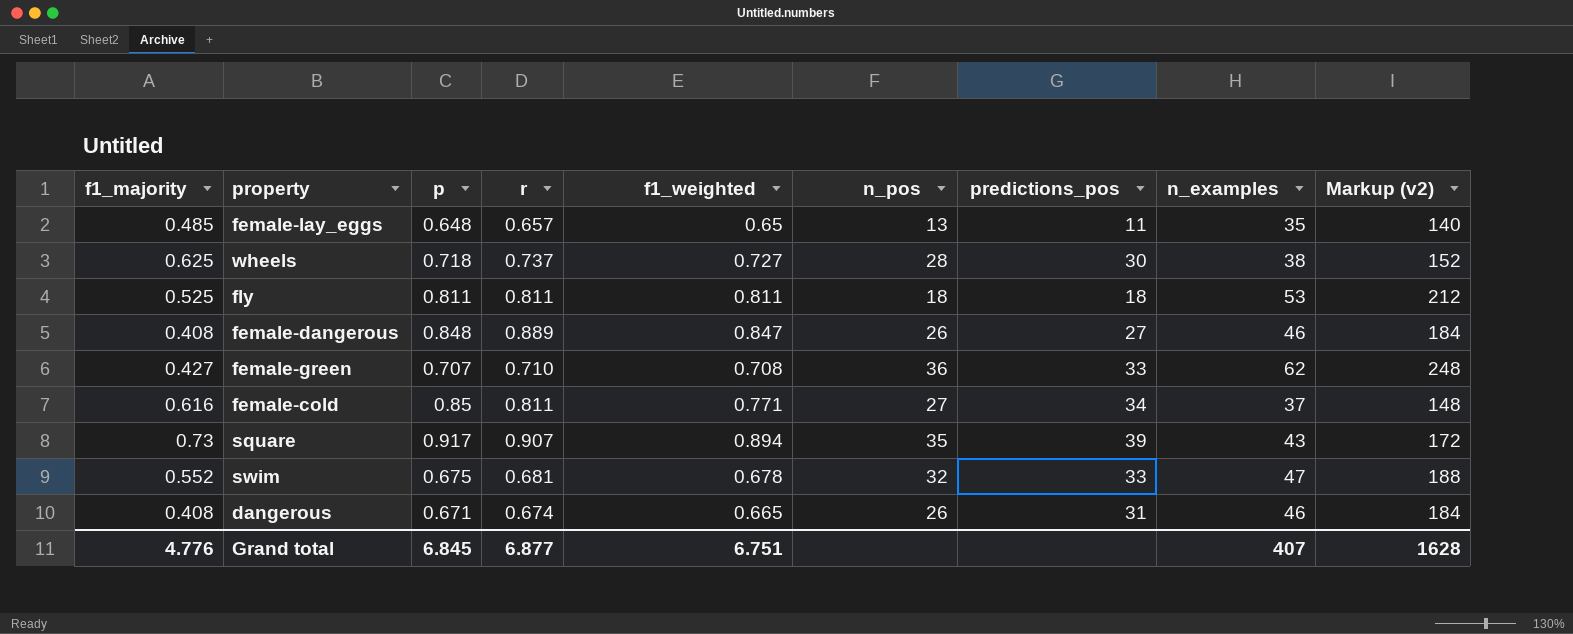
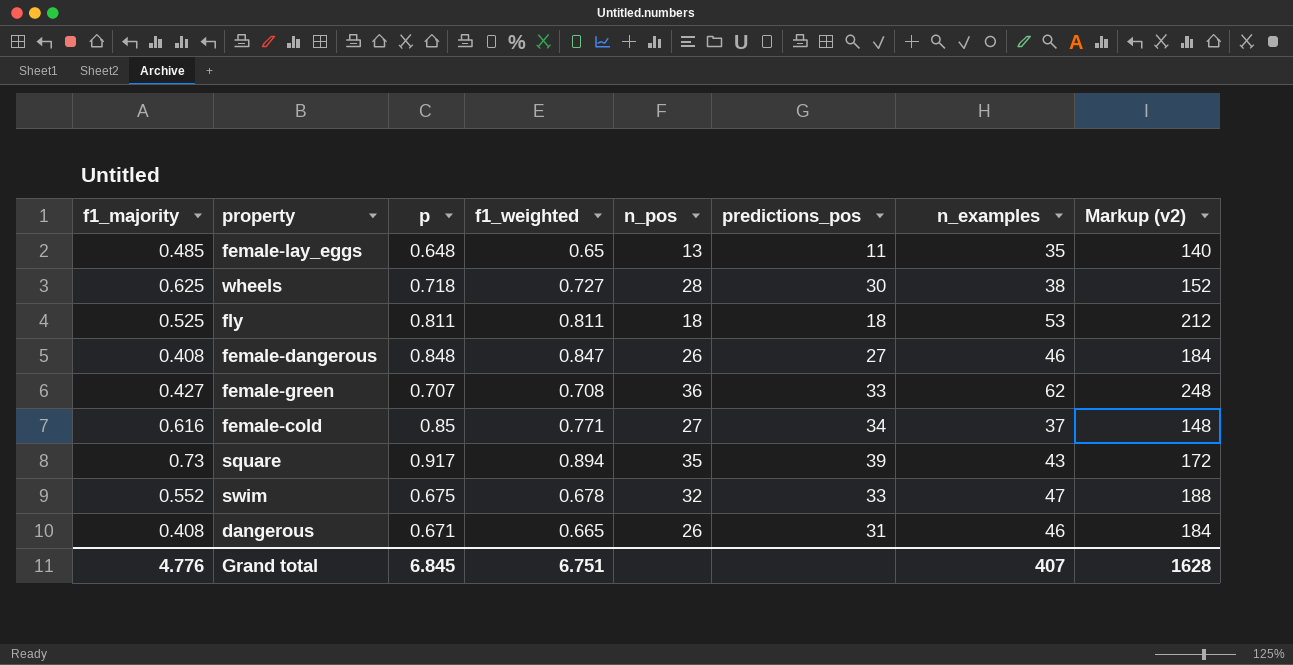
column r | position: 4 -> none

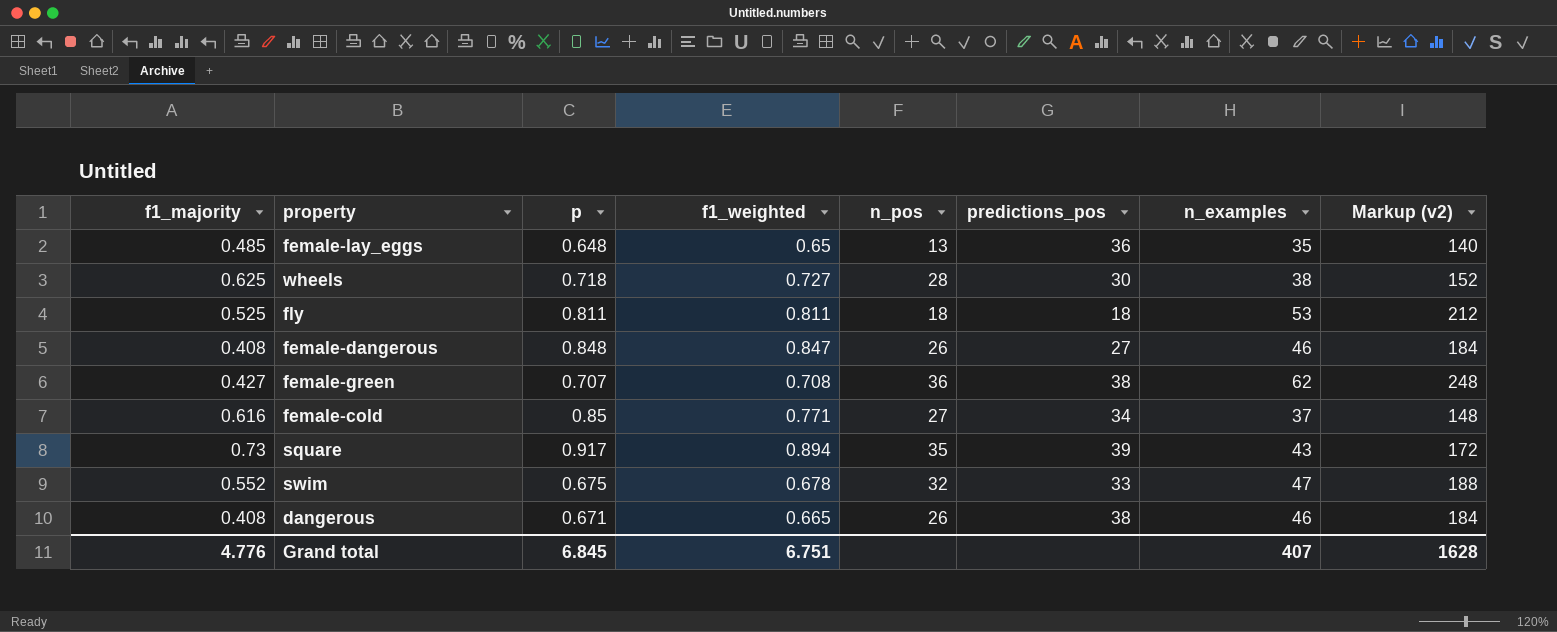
female-lay_eggs | predictions_pos: 11 -> 36
female-green | predictions_pos: 33 -> 38
dangerous | predictions_pos: 31 -> 38

